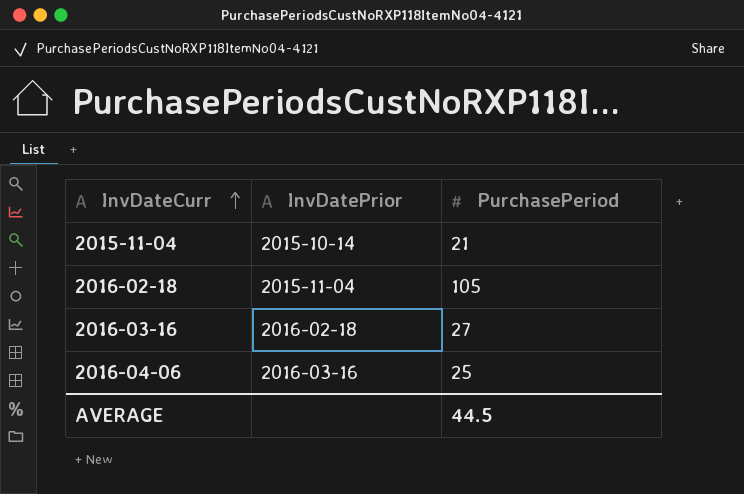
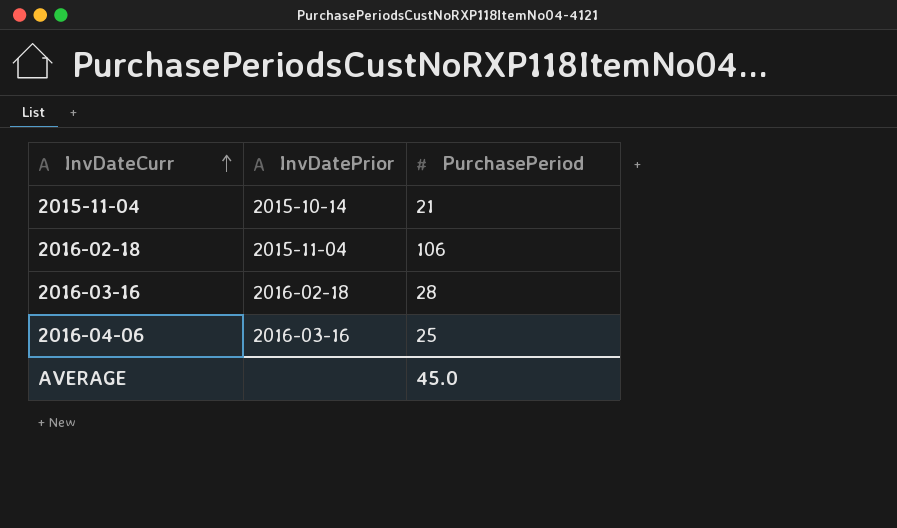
2016-02-18 | PurchasePeriod: 105 -> 106
2016-03-16 | PurchasePeriod: 27 -> 28
AVERAGE | PurchasePeriod: 44.5 -> 45.0

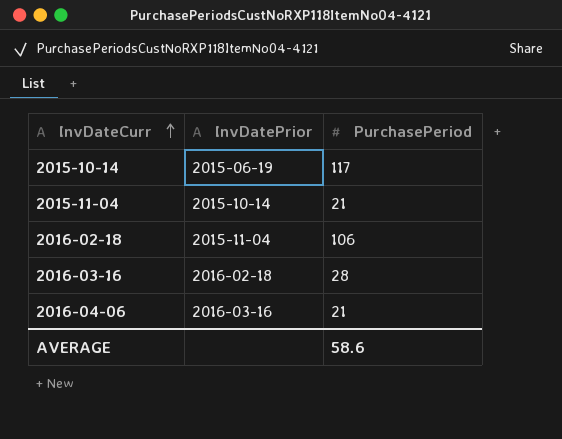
row 2015-10-14: none -> 2015-06-19 | 117
2016-04-06 | PurchasePeriod: 25 -> 21
AVERAGE | PurchasePeriod: 45.0 -> 58.6

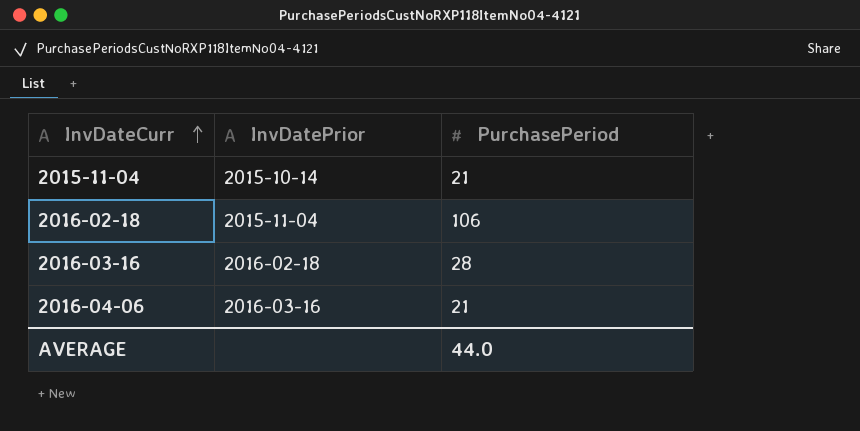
row 2015-10-14: 2015-06-19 | 117 -> none
AVERAGE | PurchasePeriod: 58.6 -> 44.0

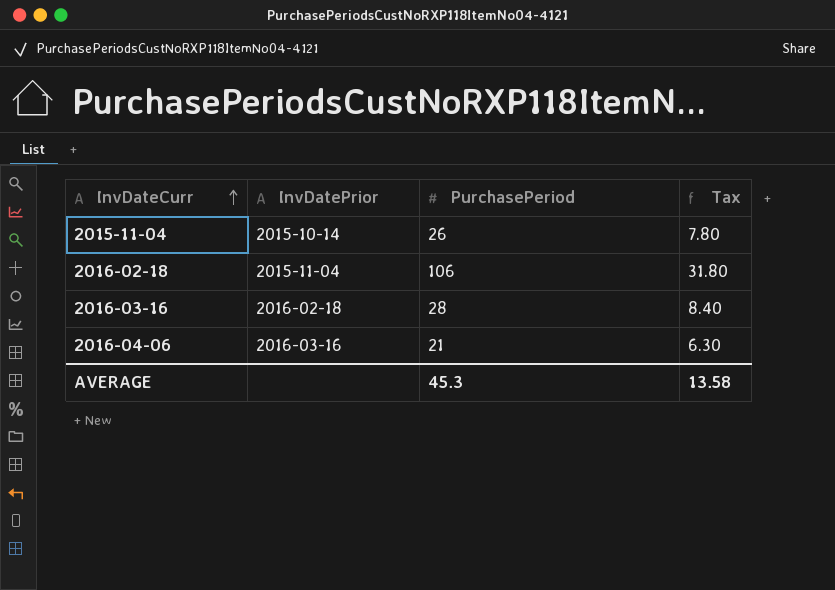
column Tax | formula: none -> [PurchasePeriod] * 0.3
2015-11-04 | PurchasePeriod: 21 -> 26
AVERAGE | PurchasePeriod: 44.0 -> 45.3

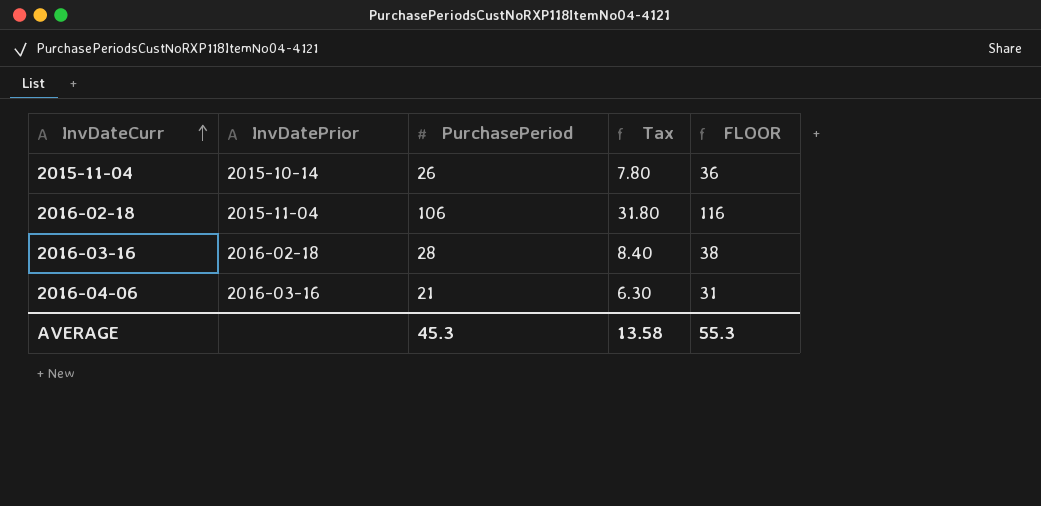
column FLOOR | formula: none -> [PurchasePeriod] + 10

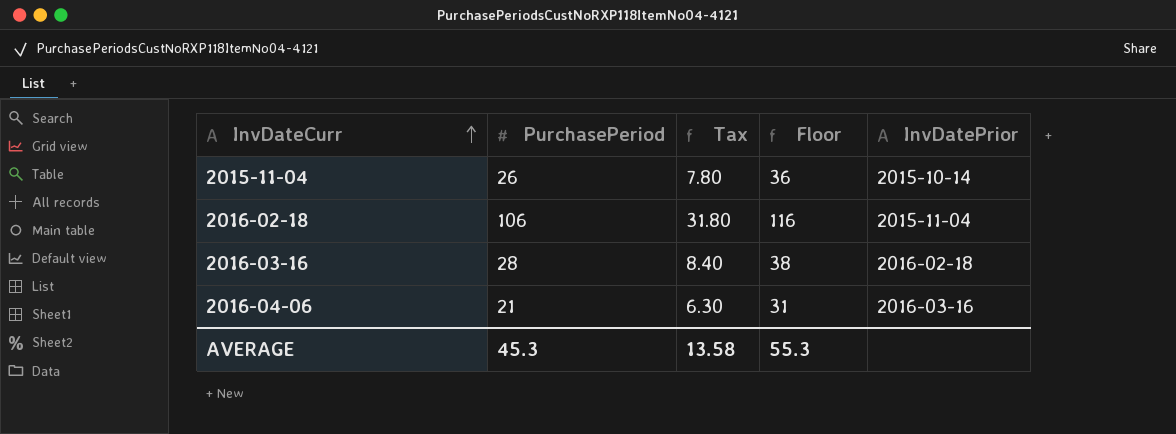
column name: FLOOR -> Floor
column InvDatePrior | position: 2 -> 5

